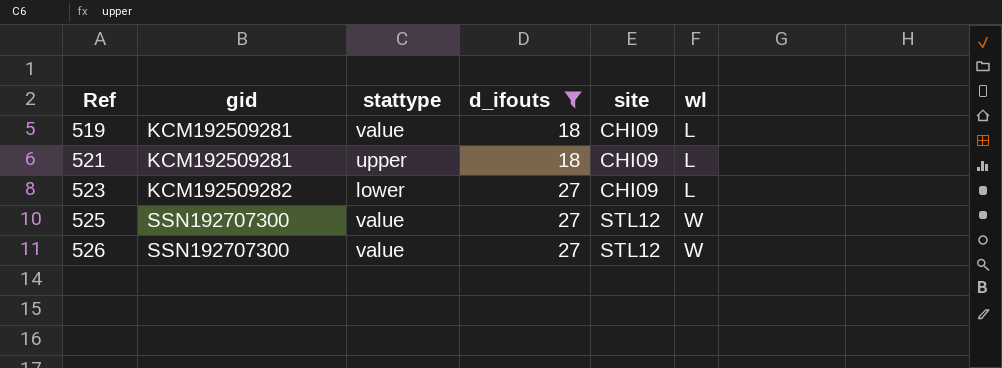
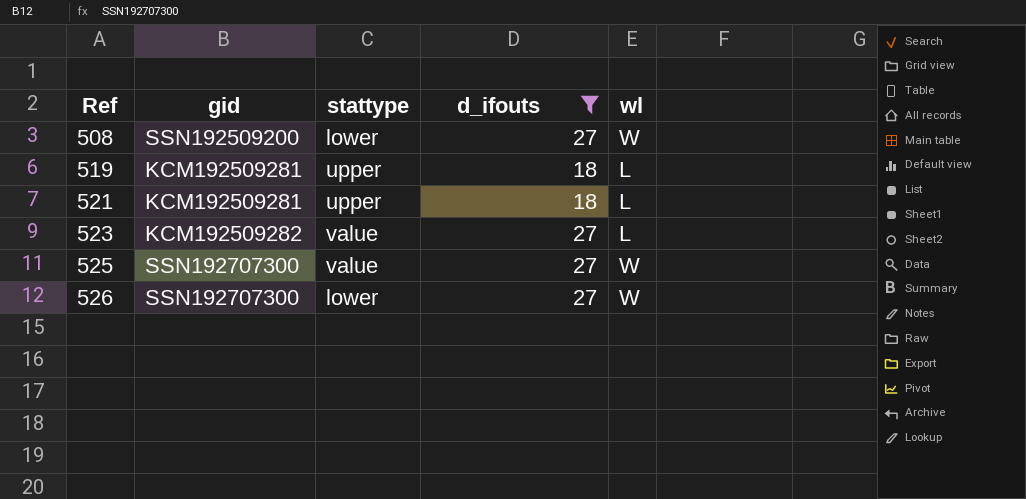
column site | position: 5 -> none
row 508: none -> SSN192509200 | lower | 27 | W
519 | stattype: value -> upper
523 | stattype: lower -> value
526 | stattype: value -> lower

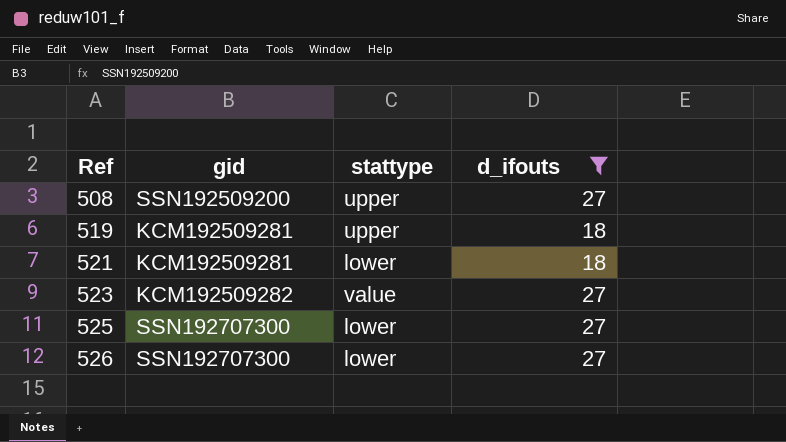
column wl | position: 5 -> none
508 | stattype: lower -> upper
521 | stattype: upper -> lower
525 | stattype: value -> lower

